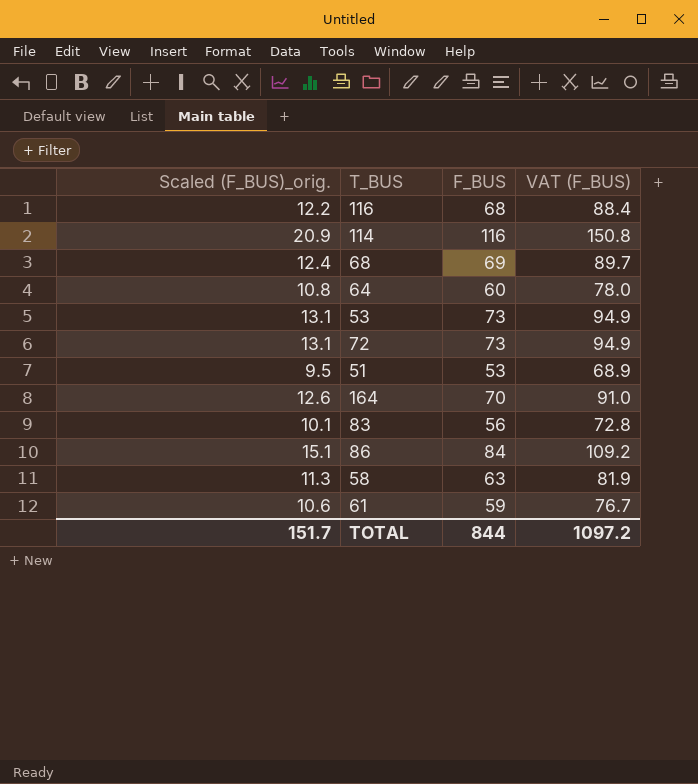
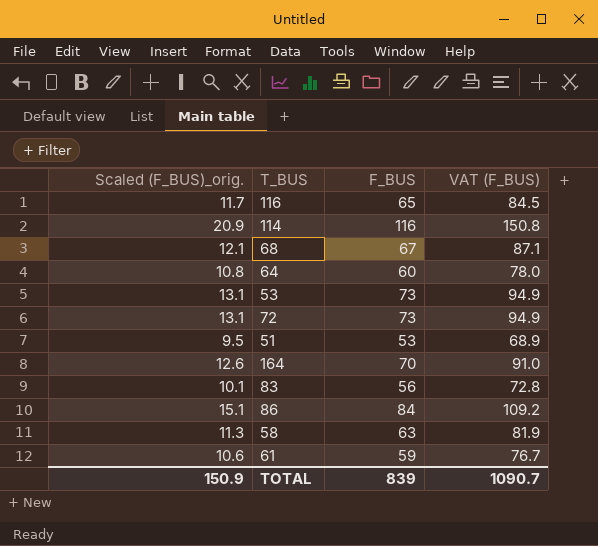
116 | Scaled (F_BUS)_orig.: 12.2 -> 11.7
116 | F_BUS: 68 -> 65
116 | VAT (F_BUS): 88.4 -> 84.5
68 | Scaled (F_BUS)_orig.: 12.4 -> 12.1
68 | F_BUS: 69 -> 67
68 | VAT (F_BUS): 89.7 -> 87.1
TOTAL | Scaled (F_BUS)_orig.: 151.7 -> 150.9
TOTAL | F_BUS: 844 -> 839
TOTAL | VAT (F_BUS): 1097.2 -> 1090.7

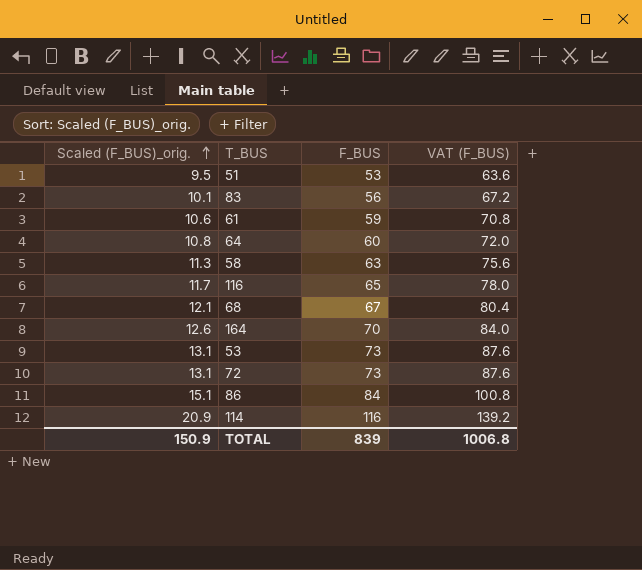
row order: none -> Scaled (F_BUS)_orig. ascending
column VAT (F_BUS) | formula: [F_BUS] * 1.3 -> [F_BUS] * 1.2
TOTAL | VAT (F_BUS): 1090.7 -> 1006.8

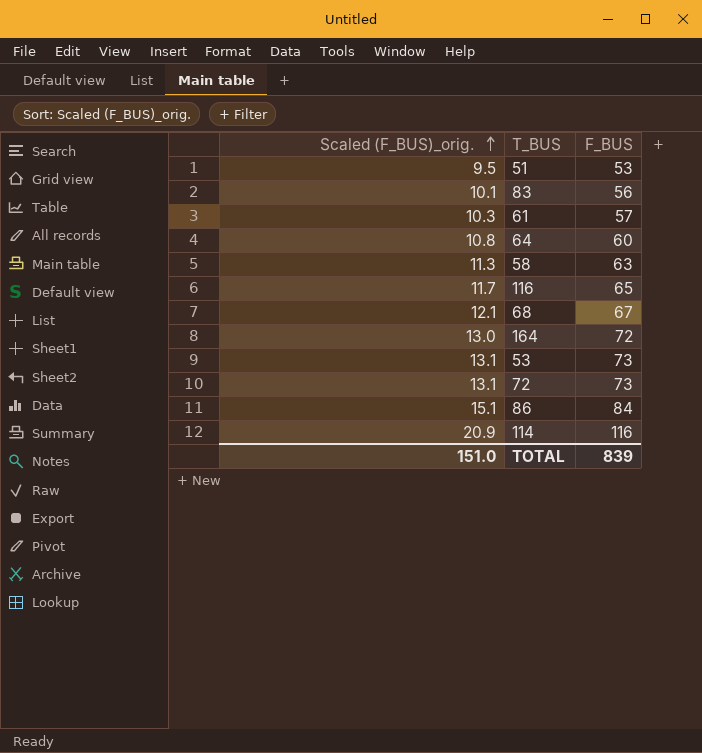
column VAT (F_BUS) | formula: [F_BUS] * 1.2 -> none
61 | Scaled (F_BUS)_orig.: 10.6 -> 10.3
61 | F_BUS: 59 -> 57
164 | Scaled (F_BUS)_orig.: 12.6 -> 13.0
164 | F_BUS: 70 -> 72
TOTAL | Scaled (F_BUS)_orig.: 150.9 -> 151.0

